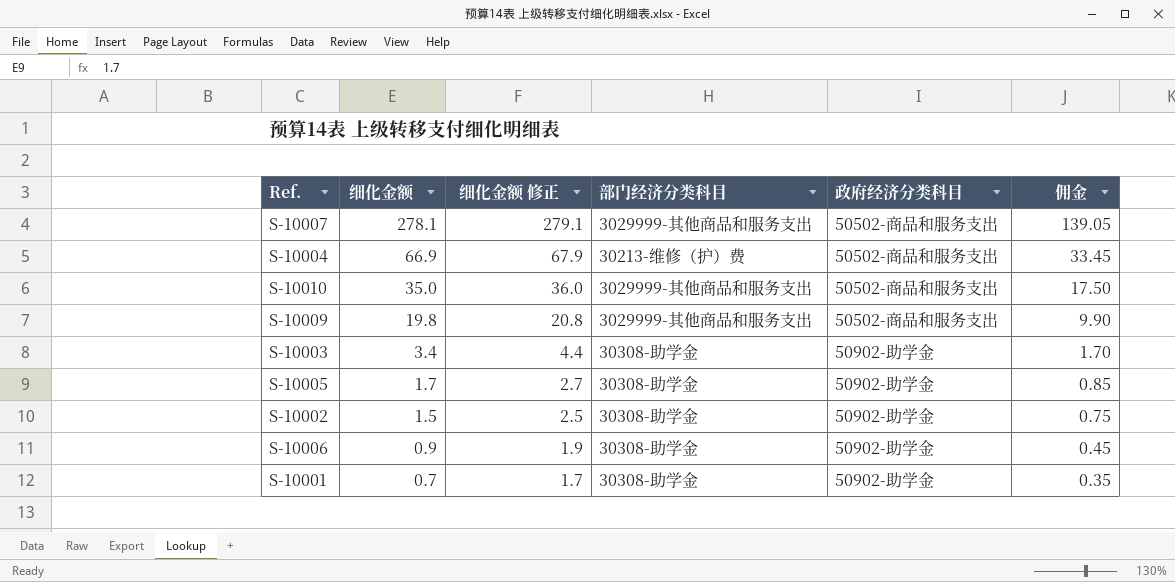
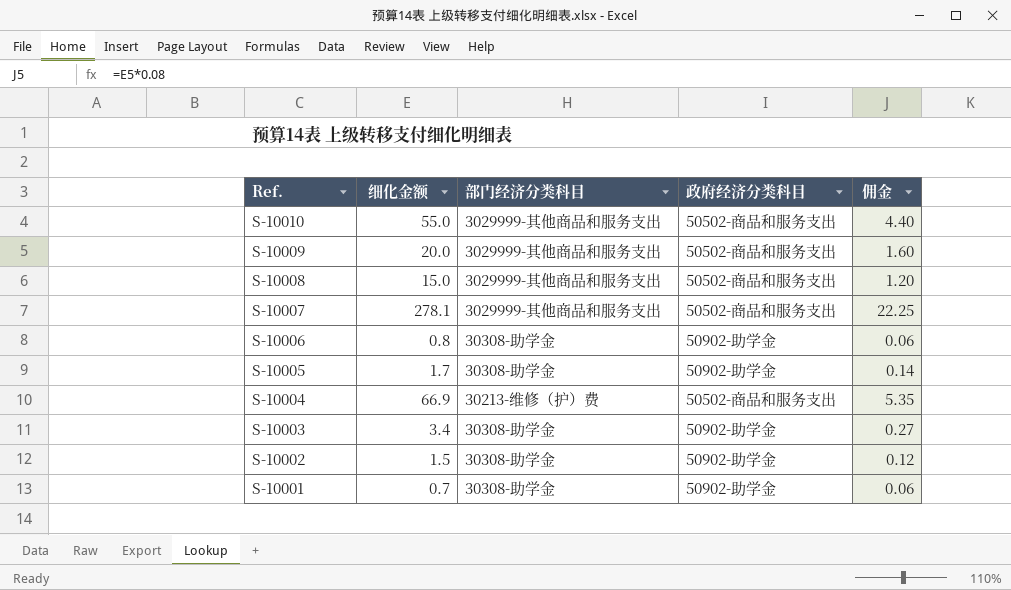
row order: 细化金额 descending -> Ref. descending
column 细化金额 修正 | formula: [细化金额] + 1 -> none
column 佣金 | formula: [细化金额] * 0.5 -> [细化金额] * 0.08
S-10010 | 细化金额: 35.0 -> 55.0
S-10009 | 细化金额: 19.8 -> 20.0
row S-10008: none -> 15.0 | 3029999-其他商品和服务支出 | 50502-商品和服务支出 | 1.20
S-10006 | 细化金额: 0.9 -> 0.8

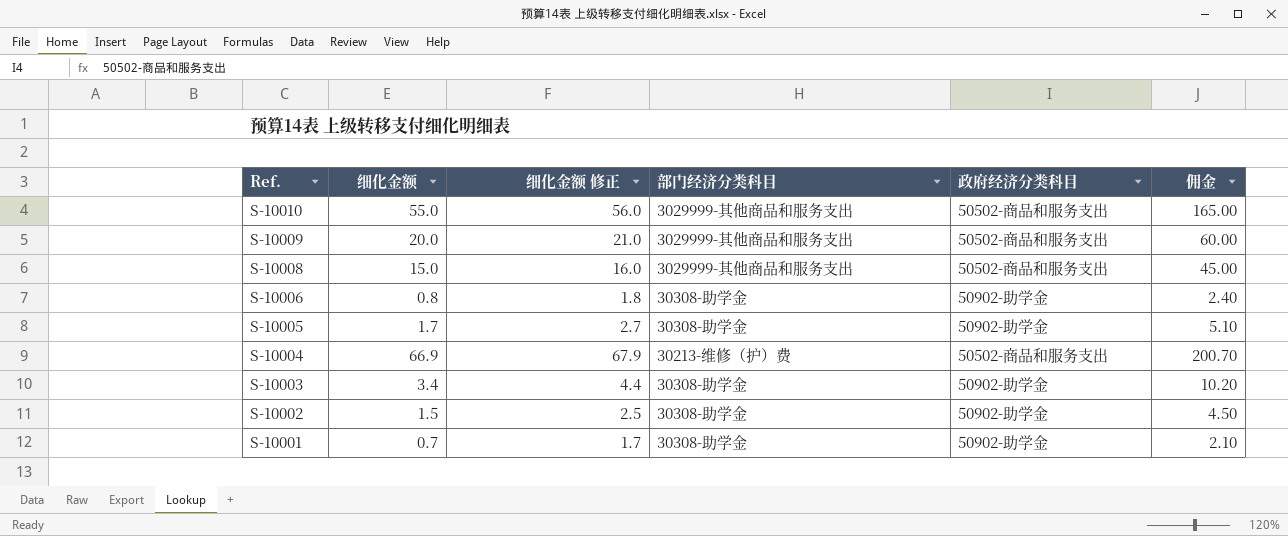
column 细化金额 修正 | formula: none -> [细化金额] + 1
column 佣金 | formula: [细化金额] * 0.08 -> [细化金额] * 3
row S-10007: 278.1 | 3029999-其他商品和服务支出 | 50502-商品和服务支出 | 22.25 -> none

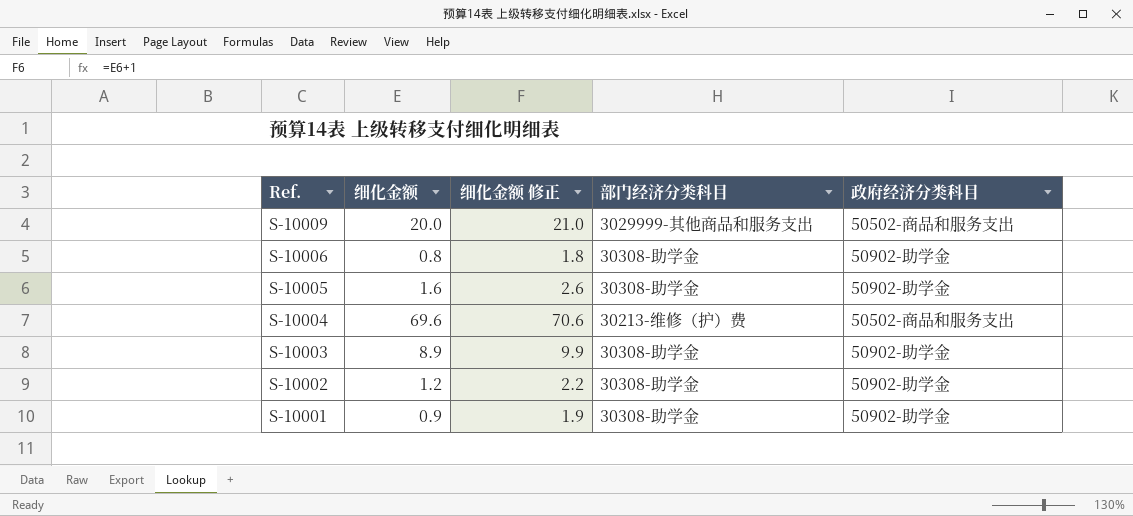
column 佣金 | formula: [细化金额] * 3 -> none
row S-10010: 55.0 | 56.0 | 3029999-其他商品和服务支出 | 50502-商品和服务支出 | 165.00 -> none
row S-10008: 15.0 | 16.0 | 3029999-其他商品和服务支出 | 50502-商品和服务支出 | 45.00 -> none
S-10005 | 细化金额: 1.7 -> 1.6
S-10005 | 细化金额 修正: 2.7 -> 2.6
S-10004 | 细化金额: 66.9 -> 69.6
S-10004 | 细化金额 修正: 67.9 -> 70.6
S-10003 | 细化金额: 3.4 -> 8.9
S-10003 | 细化金额 修正: 4.4 -> 9.9
S-10002 | 细化金额: 1.5 -> 1.2
S-10002 | 细化金额 修正: 2.5 -> 2.2
S-10001 | 细化金额: 0.7 -> 0.9
S-10001 | 细化金额 修正: 1.7 -> 1.9

